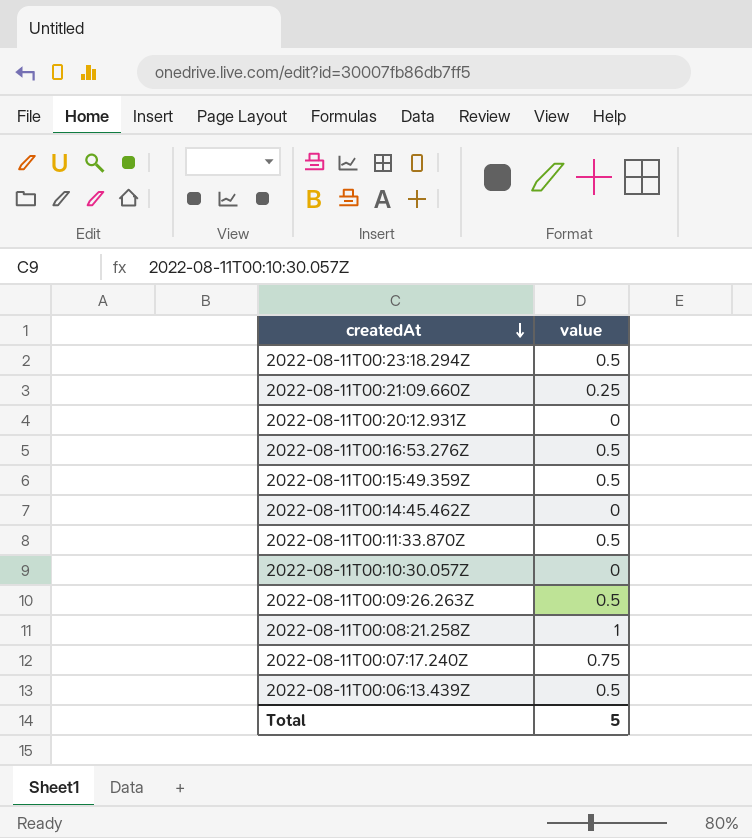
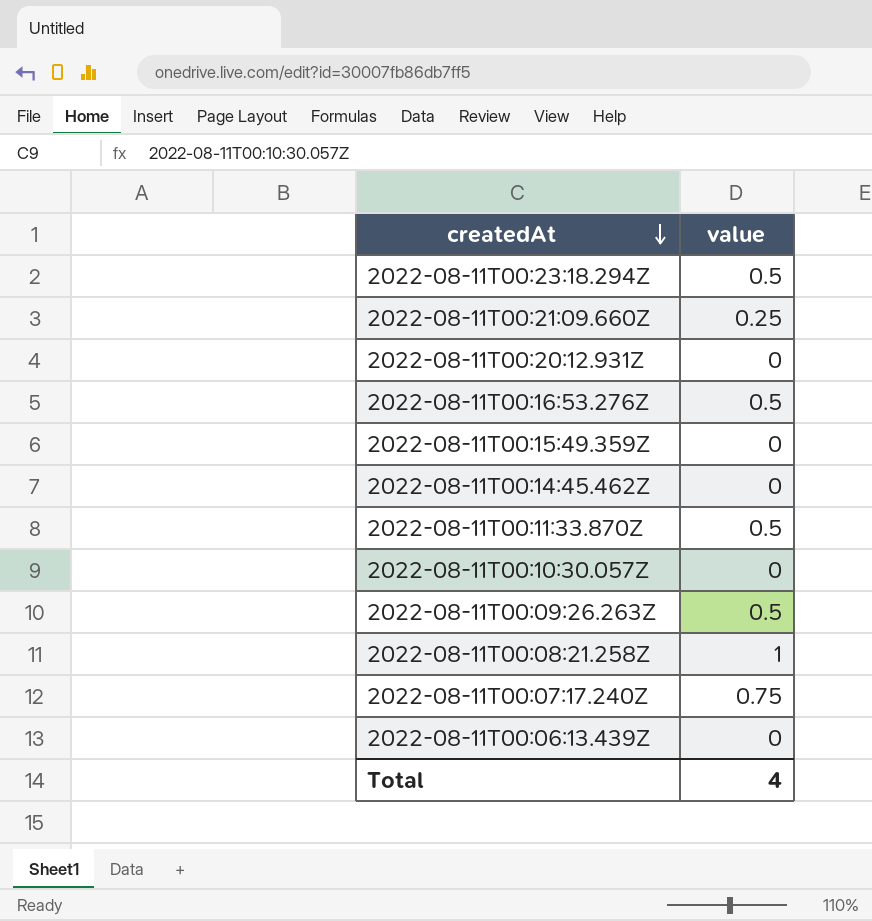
2022-08-11T00:15:49.359Z | value: 0.5 -> 0
2022-08-11T00:06:13.439Z | value: 0.5 -> 0
Total | value: 5 -> 4

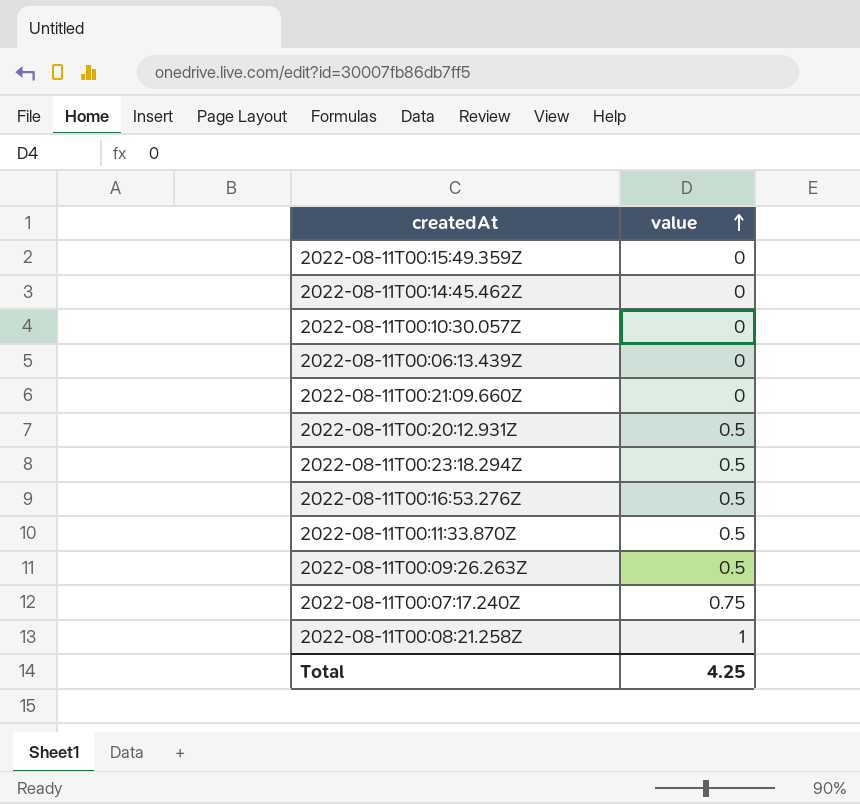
row order: createdAt descending -> value ascending
2022-08-11T00:21:09.660Z | value: 0.25 -> 0
2022-08-11T00:20:12.931Z | value: 0 -> 0.5
Total | value: 4 -> 4.25

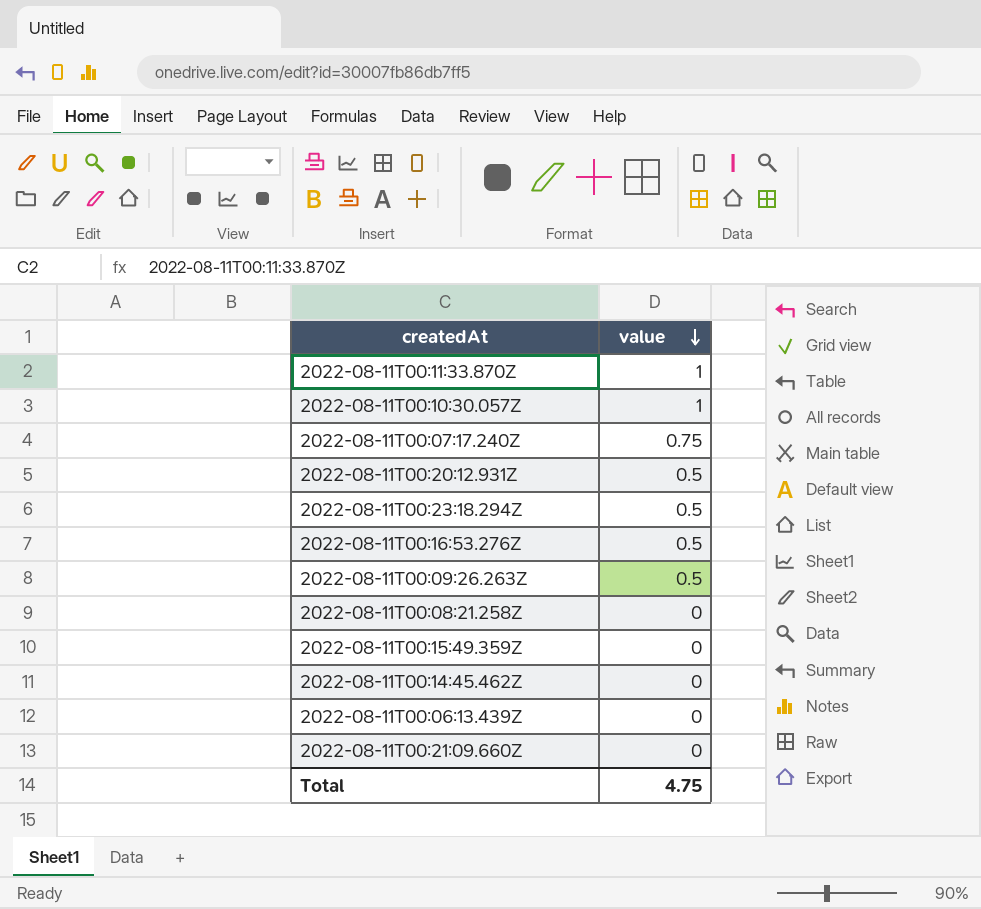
row order: value ascending -> value descending
2022-08-11T00:11:33.870Z | value: 0.5 -> 1
2022-08-11T00:10:30.057Z | value: 0 -> 1
2022-08-11T00:08:21.258Z | value: 1 -> 0
Total | value: 4.25 -> 4.75

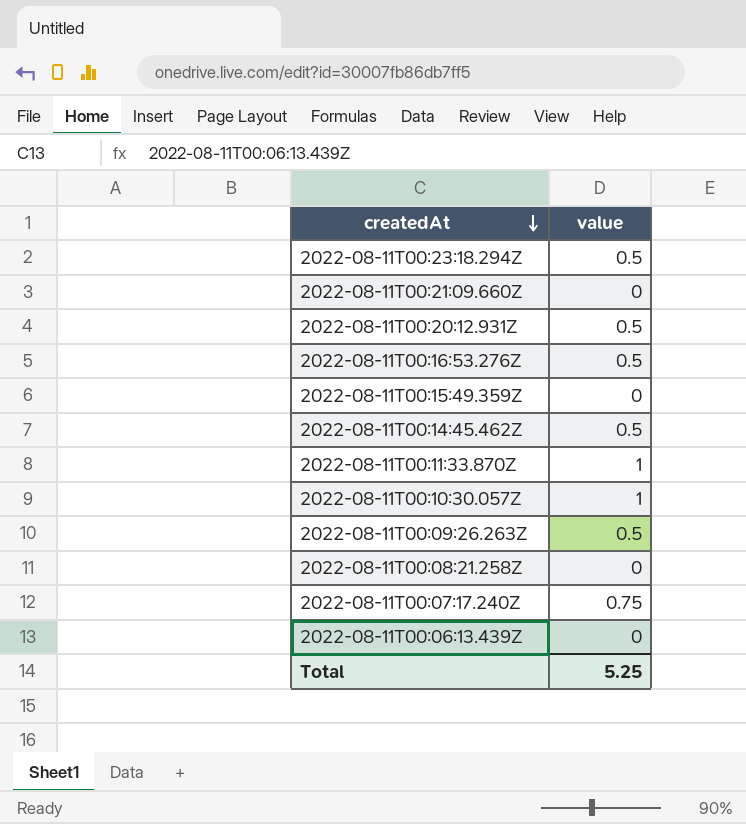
row order: value descending -> createdAt descending
2022-08-11T00:14:45.462Z | value: 0 -> 0.5
Total | value: 4.75 -> 5.25

